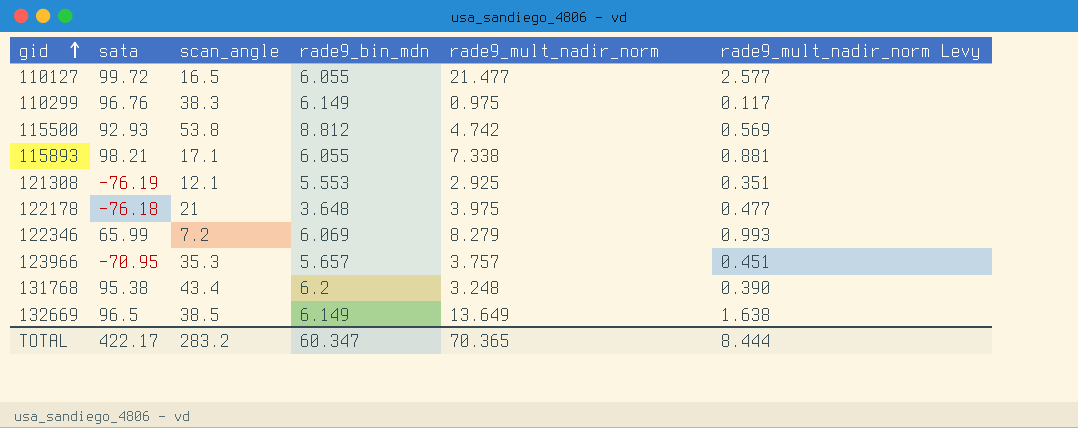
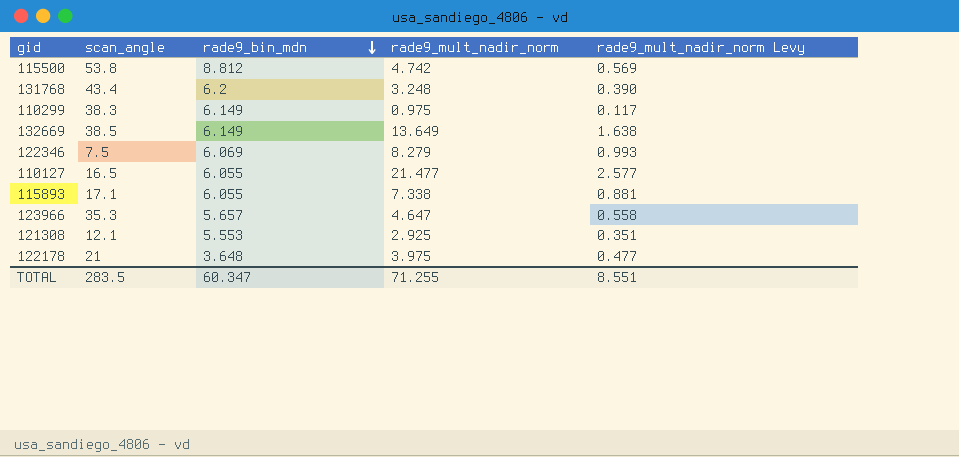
row order: gid ascending -> rade9_bin_mdn descending
column sata | position: 2 -> none
122346 | scan_angle: 7.2 -> 7.5
123966 | rade9_mult_nadir_norm: 3.757 -> 4.647
123966 | rade9_mult_nadir_norm Levy: 0.451 -> 0.558
TOTAL | scan_angle: 283.2 -> 283.5
TOTAL | rade9_mult_nadir_norm: 70.365 -> 71.255
TOTAL | rade9_mult_nadir_norm Levy: 8.444 -> 8.551

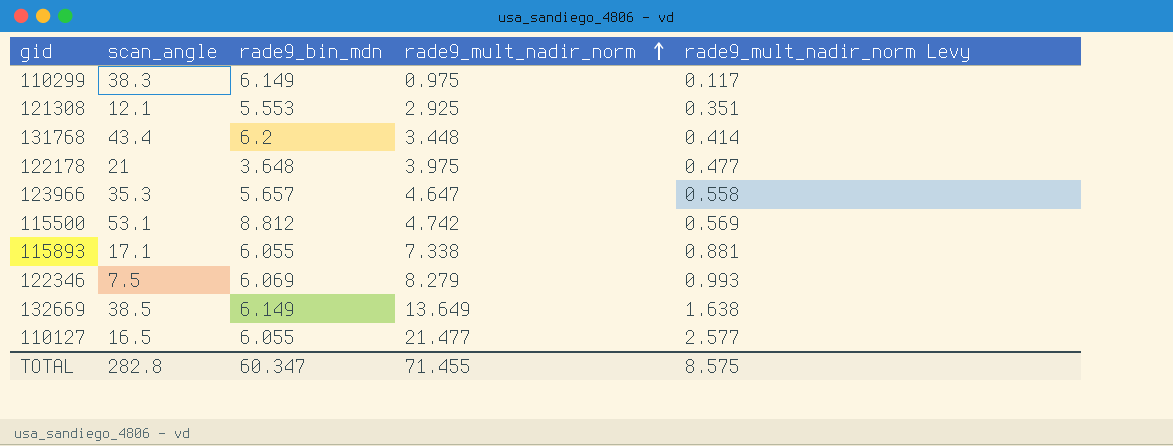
row order: rade9_bin_mdn descending -> rade9_mult_nadir_norm ascending
131768 | rade9_mult_nadir_norm: 3.248 -> 3.448
131768 | rade9_mult_nadir_norm Levy: 0.390 -> 0.414
115500 | scan_angle: 53.8 -> 53.1
TOTAL | scan_angle: 283.5 -> 282.8
TOTAL | rade9_mult_nadir_norm: 71.255 -> 71.455
TOTAL | rade9_mult_nadir_norm Levy: 8.551 -> 8.575

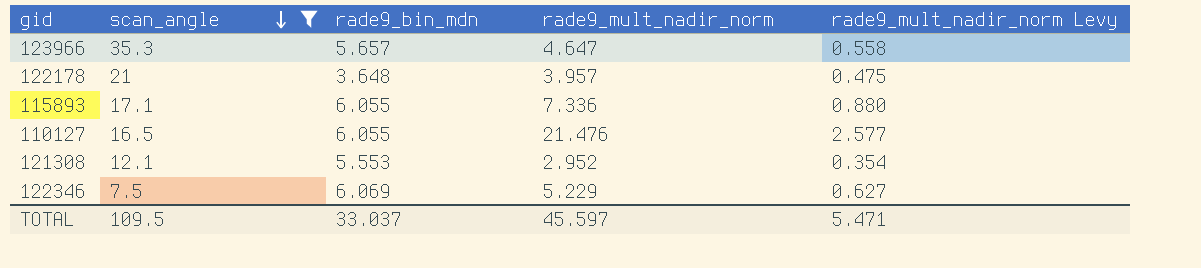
filter: none -> scan_angle <= 35.3
row order: rade9_mult_nadir_norm ascending -> scan_angle descending
122178 | rade9_mult_nadir_norm: 3.975 -> 3.957
122178 | rade9_mult_nadir_norm Levy: 0.477 -> 0.475
115893 | rade9_mult_nadir_norm: 7.338 -> 7.336
115893 | rade9_mult_nadir_norm Levy: 0.881 -> 0.880
110127 | rade9_mult_nadir_norm: 21.477 -> 21.476
121308 | rade9_mult_nadir_norm: 2.925 -> 2.952
121308 | rade9_mult_nadir_norm Levy: 0.351 -> 0.354
122346 | rade9_mult_nadir_norm: 8.279 -> 5.229
122346 | rade9_mult_nadir_norm Levy: 0.993 -> 0.627
TOTAL | scan_angle: 282.8 -> 109.5
TOTAL | rade9_bin_mdn: 60.347 -> 33.037
TOTAL | rade9_mult_nadir_norm: 71.455 -> 45.597
TOTAL | rade9_mult_nadir_norm Levy: 8.575 -> 5.471

